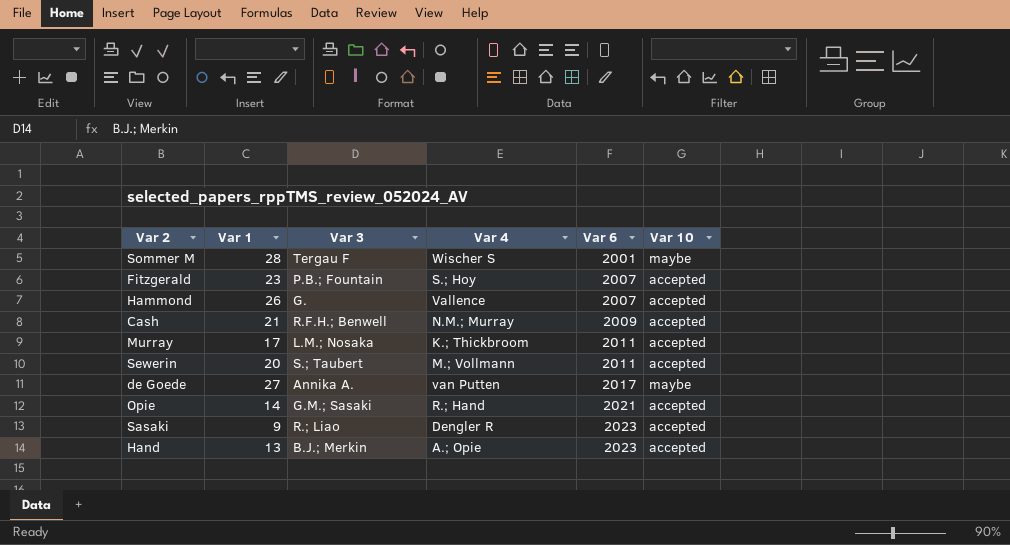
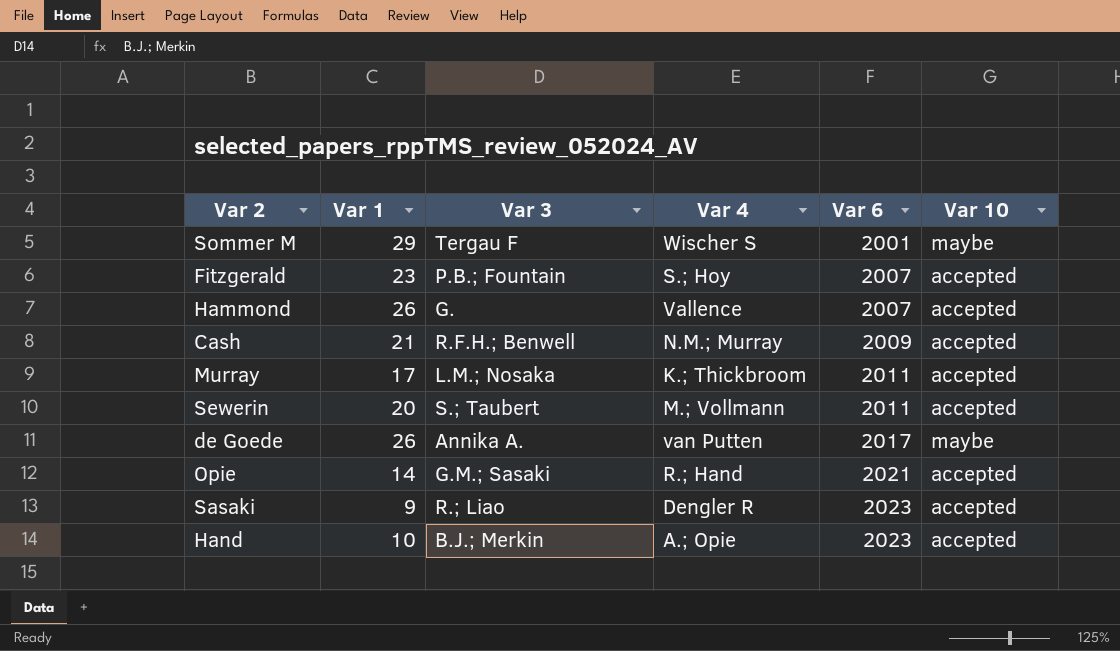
Sommer M | Var 1: 28 -> 29
de Goede | Var 1: 27 -> 26
Hand | Var 1: 13 -> 10

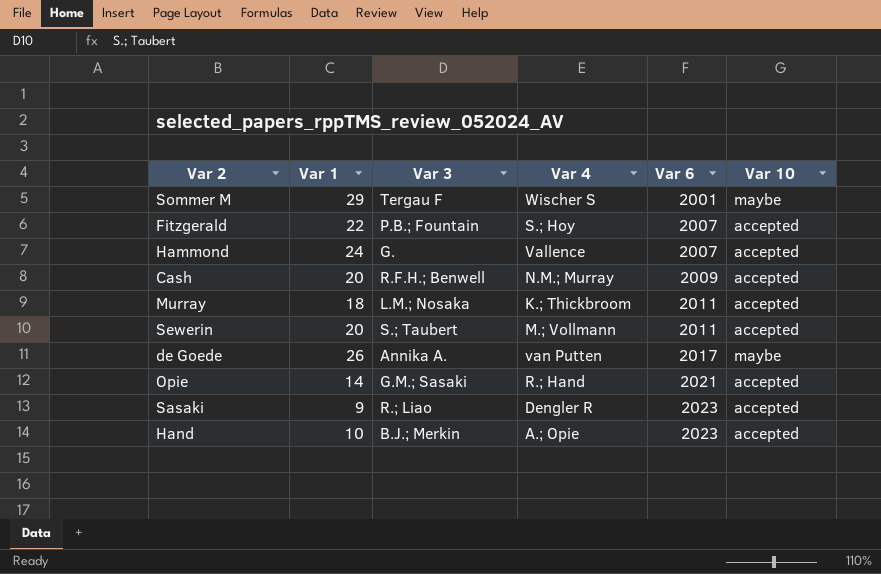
Fitzgerald | Var 1: 23 -> 22
Hammond | Var 1: 26 -> 24
Cash | Var 1: 21 -> 20
Murray | Var 1: 17 -> 18

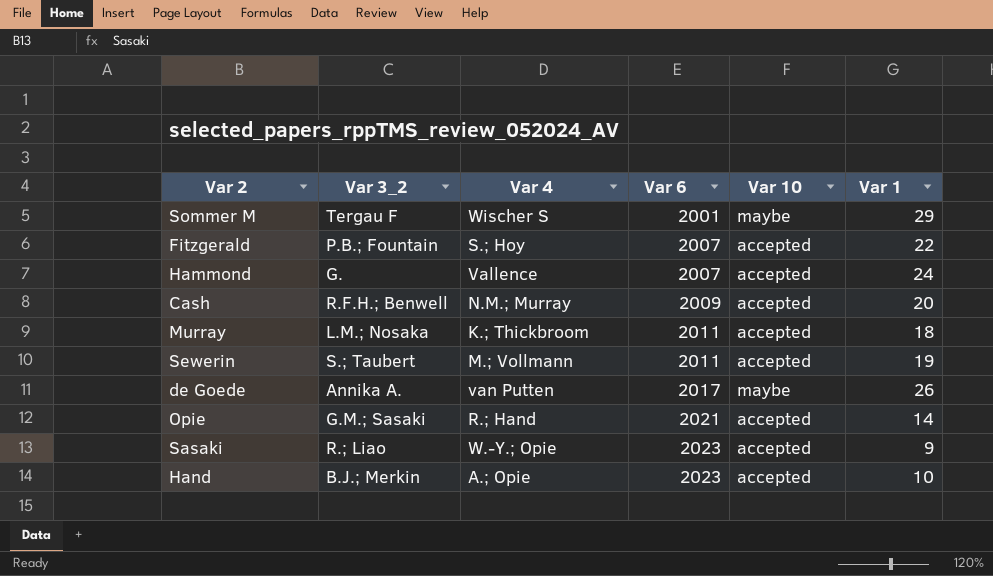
column name: Var 3 -> Var 3_2
column Var 1 | position: 2 -> 6
Sewerin | Var 1: 20 -> 19
Sasaki | Var 4: Dengler R -> W.-Y.; Opie

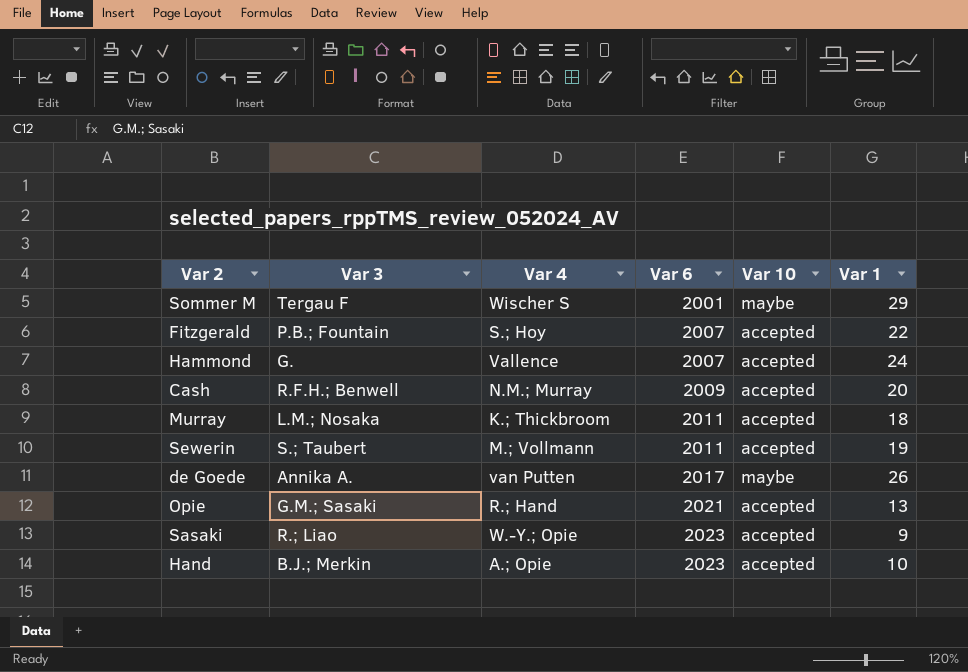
column name: Var 3_2 -> Var 3
Opie | Var 1: 14 -> 13

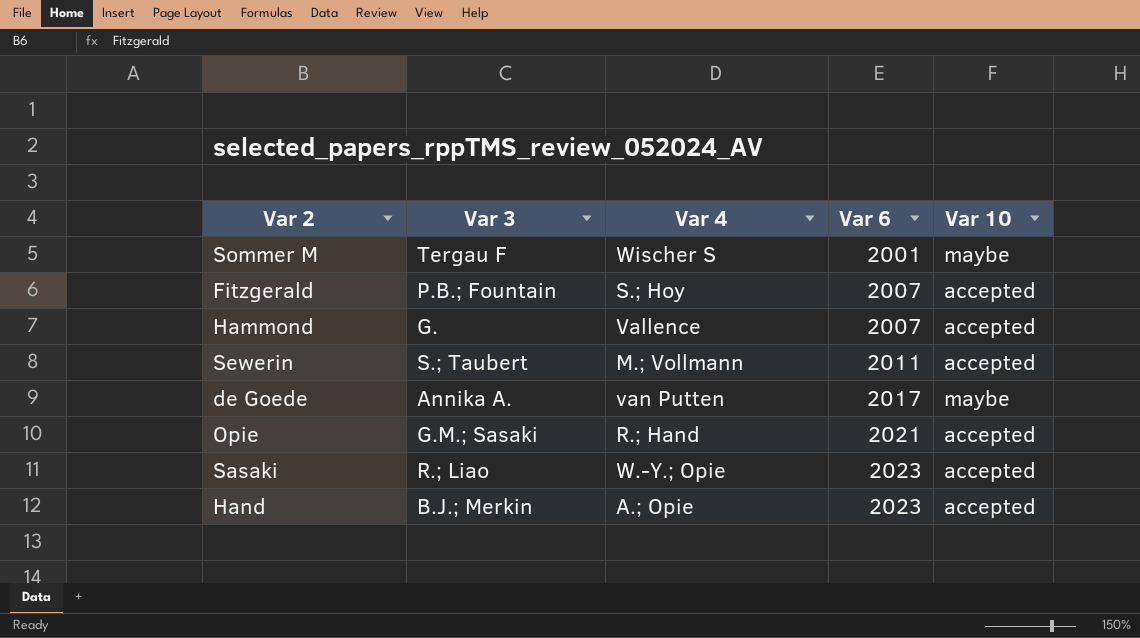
column Var 1 | position: 6 -> none
row Cash: R.F.H.; Benwell | N.M.; Murray | 2009 | accepted | 20 -> none
row Murray: L.M.; Nosaka | K.; Thickbroom | 2011 | accepted | 18 -> none

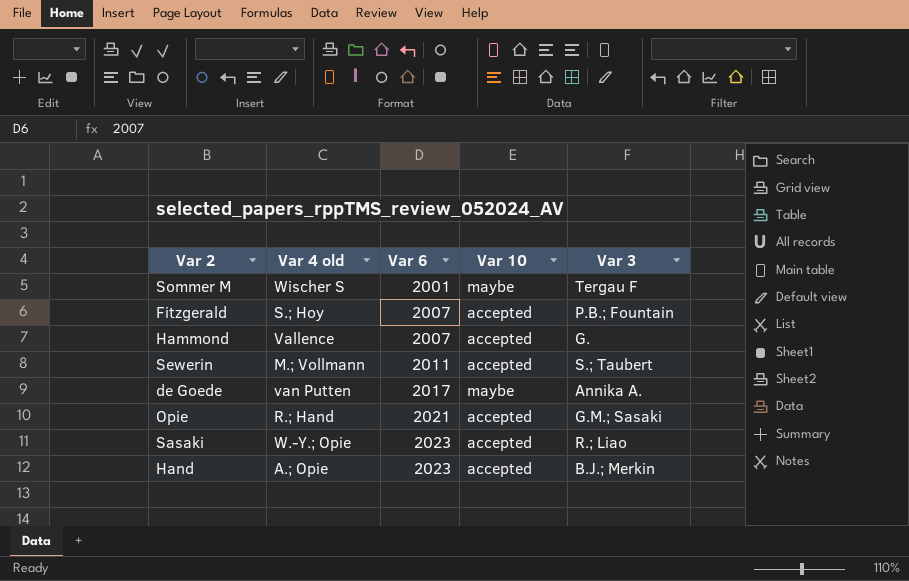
column name: Var 4 -> Var 4 old
column Var 3 | position: 2 -> 5

